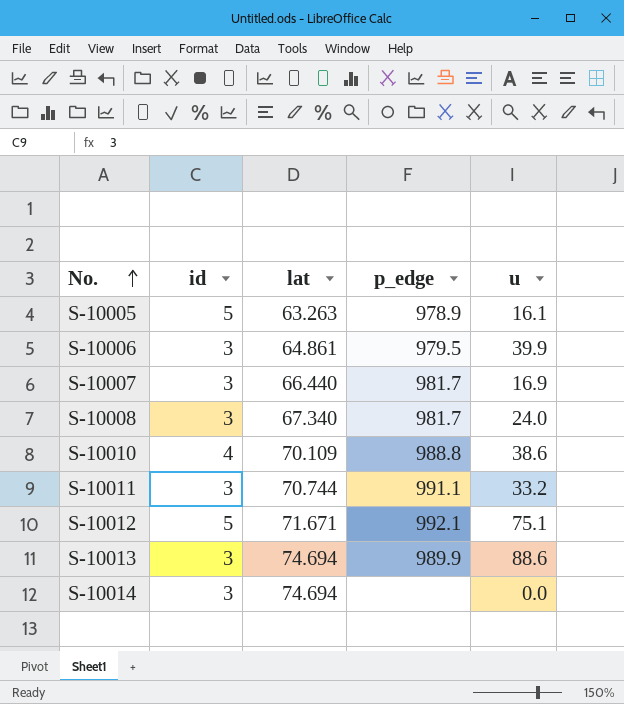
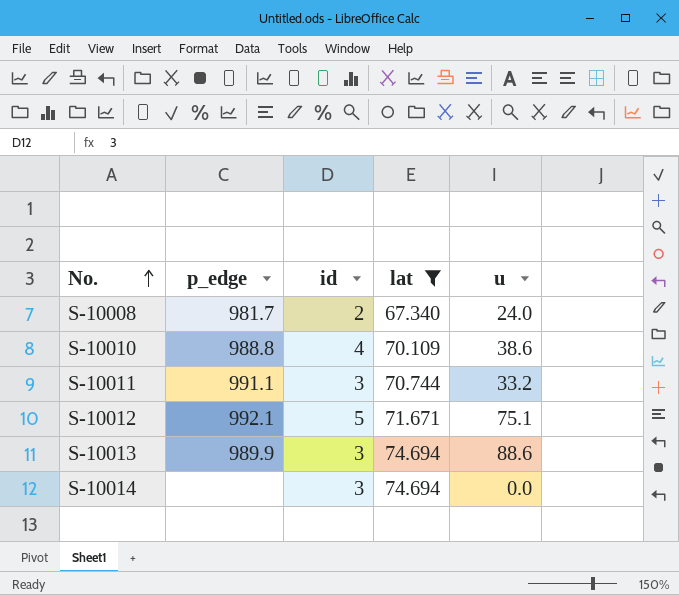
filter: none -> lat >= 67.340
column p_edge | position: 4 -> 2
S-10008 | id: 3 -> 2

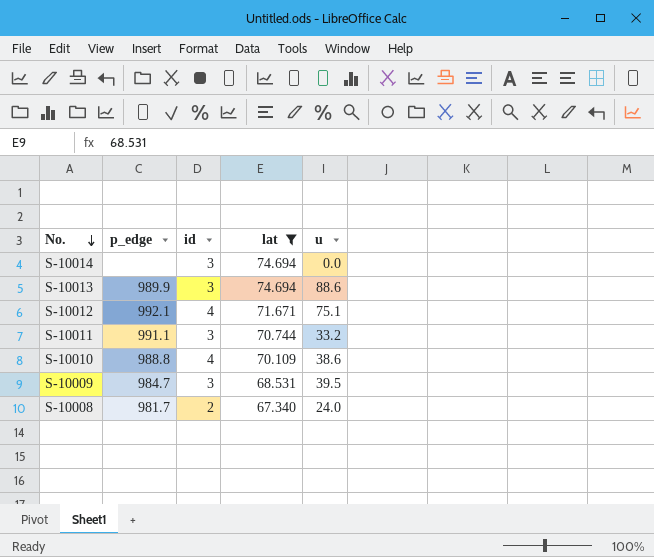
row order: No. ascending -> No. descending
S-10012 | id: 5 -> 4
row S-10009: none -> 984.7 | 3 | 68.531 | 39.5

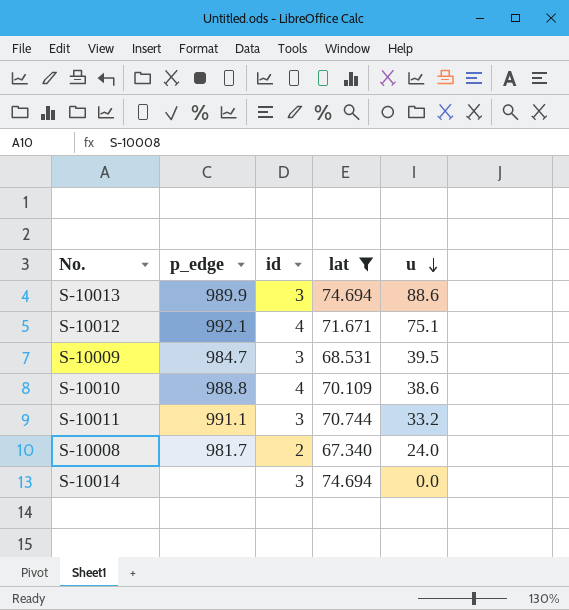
row order: No. descending -> u descending

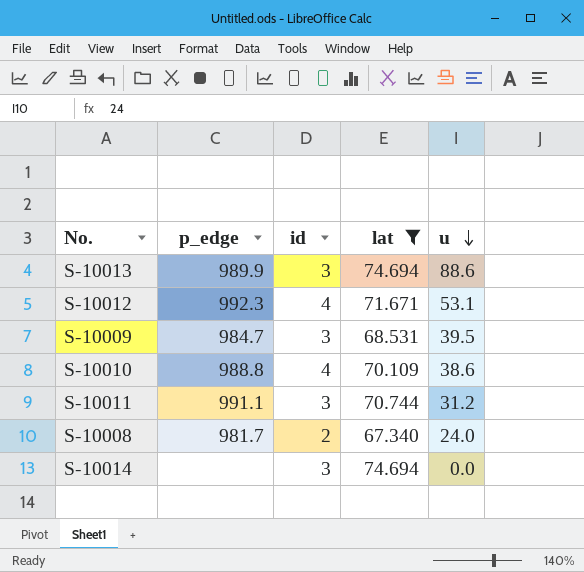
S-10012 | p_edge: 992.1 -> 992.3
S-10012 | u: 75.1 -> 53.1
S-10011 | u: 33.2 -> 31.2

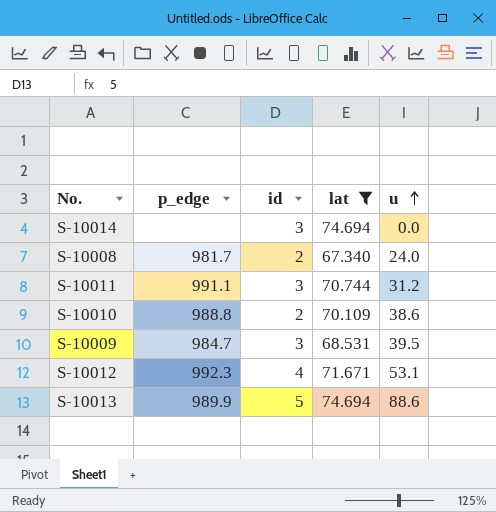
row order: u descending -> u ascending
S-10010 | id: 4 -> 2
S-10013 | id: 3 -> 5

